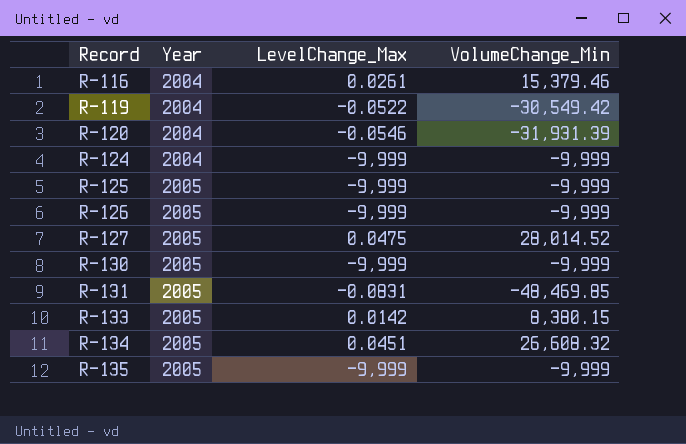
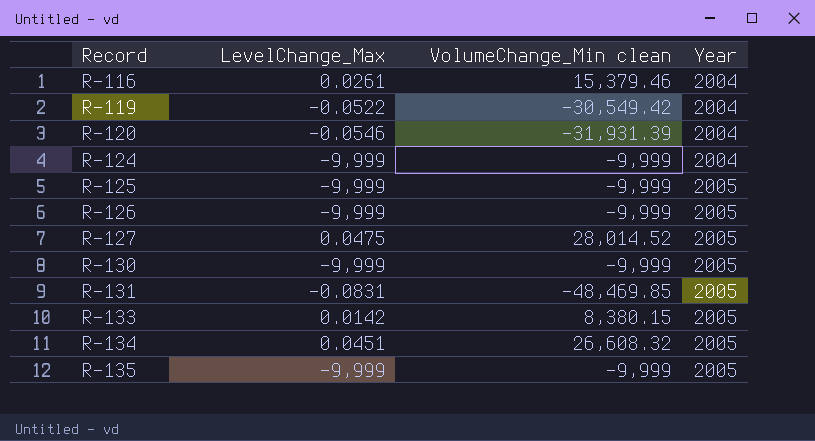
column name: VolumeChange_Min -> VolumeChange_Min clean
column Year | position: 2 -> 4

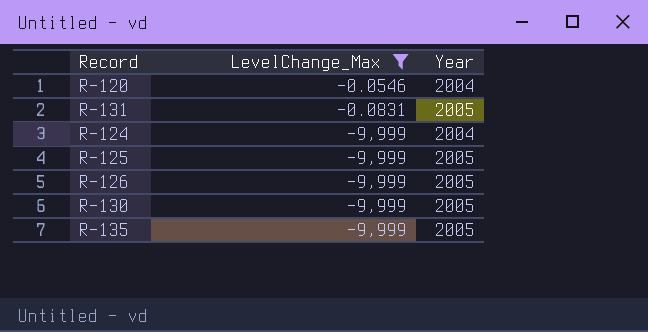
filter: none -> LevelChange_Max <= -0.0546
row order: Record ascending -> LevelChange_Max descending
column VolumeChange_Min clean | position: 3 -> none

